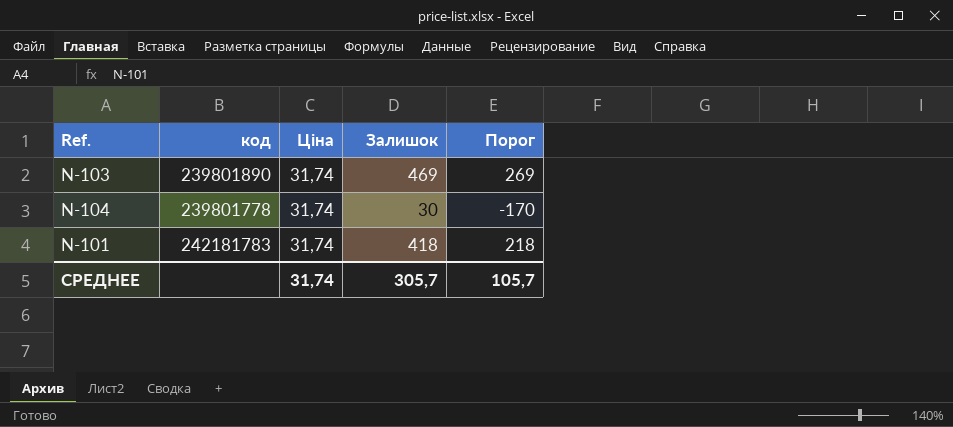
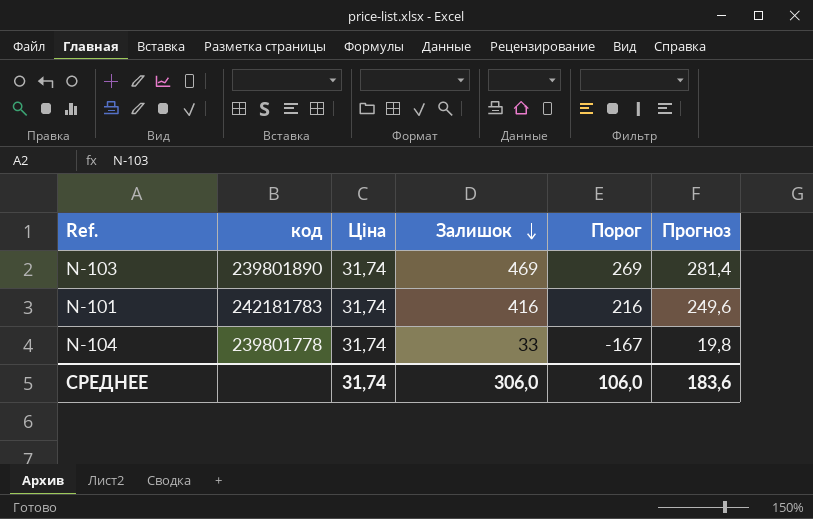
row order: none -> Залишок descending
column Прогноз | formula: none -> [Залишок] * 0,6
N-101 | Залишок: 418 -> 416
N-101 | Порог: 218 -> 216
N-104 | Залишок: 30 -> 33
N-104 | Порог: -170 -> -167
СРЕДНЕЕ | Залишок: 305,7 -> 306,0
СРЕДНЕЕ | Порог: 105,7 -> 106,0

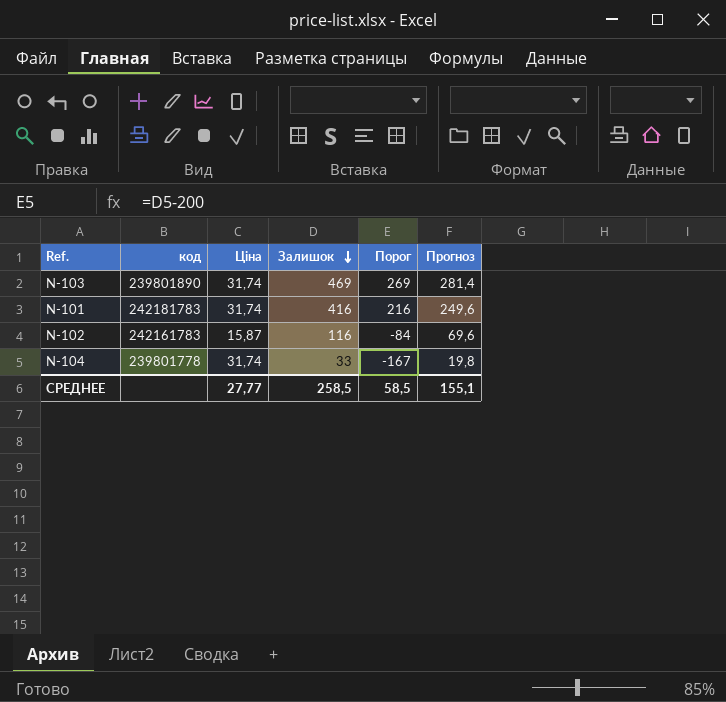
row N-102: none -> 242161783 | 15,87 | 116 | -84 | 69,6
СРЕДНЕЕ | Ціна: 31,74 -> 27,77
СРЕДНЕЕ | Залишок: 306,0 -> 258,5
СРЕДНЕЕ | Порог: 106,0 -> 58,5
СРЕДНЕЕ | Прогноз: 183,6 -> 155,1

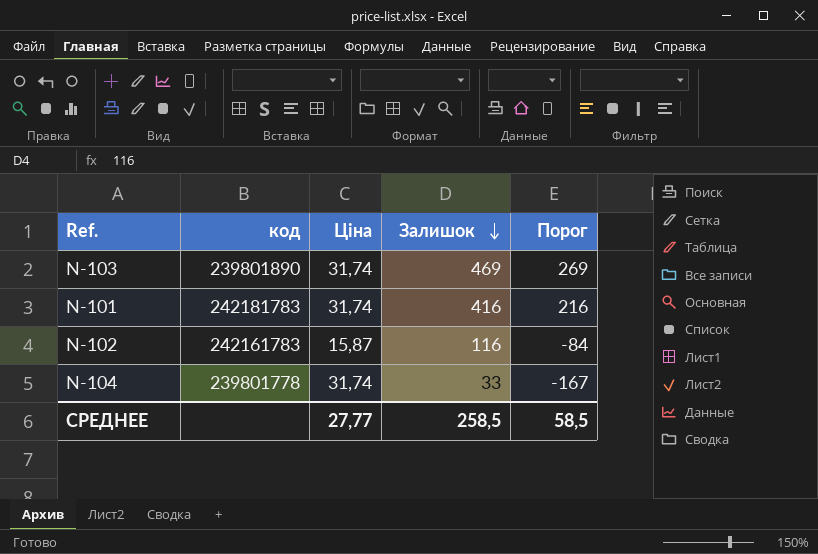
column Прогноз | formula: [Залишок] * 0,6 -> none

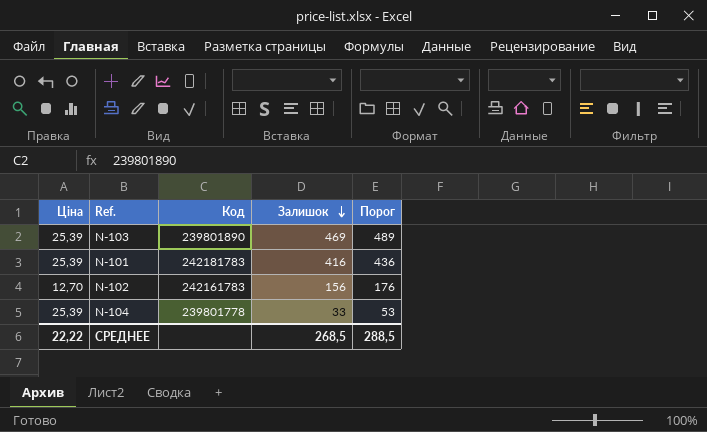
column Ціна | position: 3 -> 1
column name: код -> Код
column Порог | formula: [Залишок] - 200 -> [Залишок] + 20
N-103 | Ціна: 31,74 -> 25,39
N-101 | Ціна: 31,74 -> 25,39
N-102 | Ціна: 15,87 -> 12,70
N-102 | Залишок: 116 -> 156
N-104 | Ціна: 31,74 -> 25,39
СРЕДНЕЕ | Ціна: 27,77 -> 22,22
СРЕДНЕЕ | Залишок: 258,5 -> 268,5
СРЕДНЕЕ | Порог: 58,5 -> 288,5

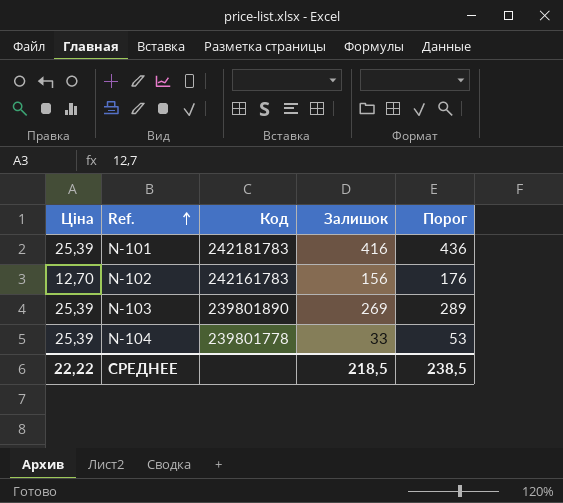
row order: Залишок descending -> Ref. ascending
N-103 | Залишок: 469 -> 269
N-103 | Порог: 489 -> 289
СРЕДНЕЕ | Залишок: 268,5 -> 218,5
СРЕДНЕЕ | Порог: 288,5 -> 238,5

